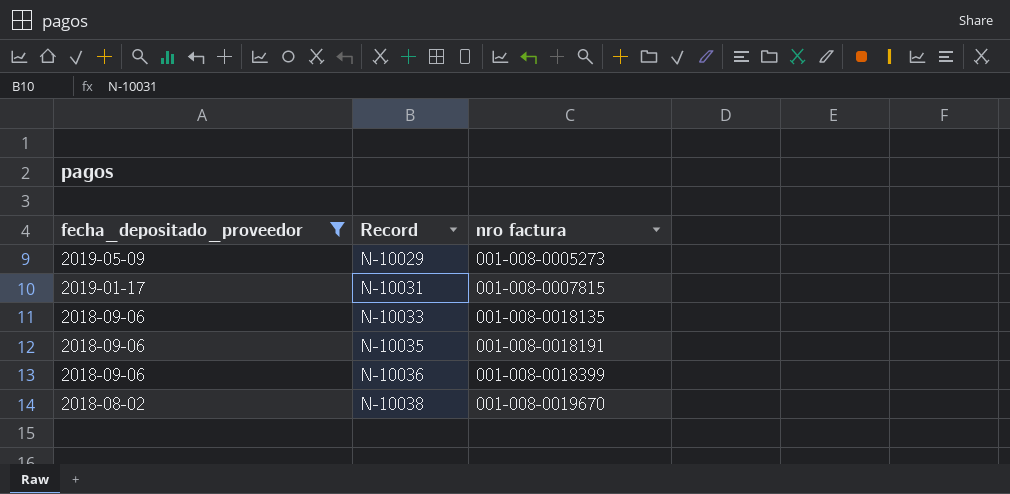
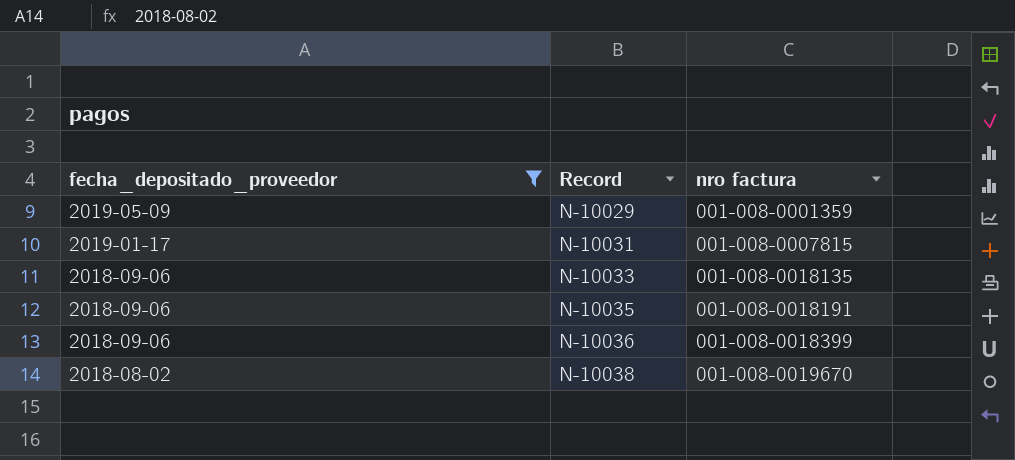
N-10029 | nro factura: 001-008-0005273 -> 001-008-0001359

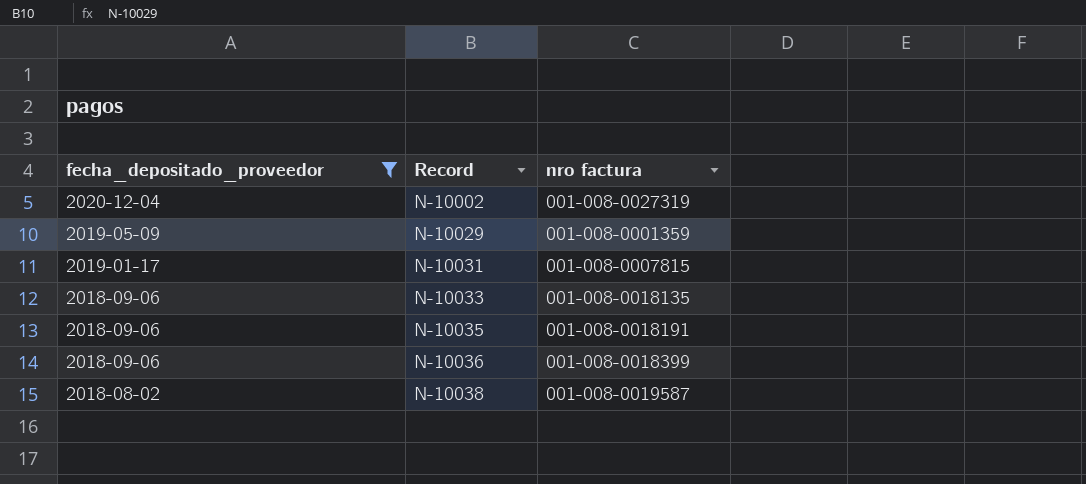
row N-10002: none -> 2020-12-04 | 001-008-0027319
N-10038 | nro factura: 001-008-0019670 -> 001-008-0019587

